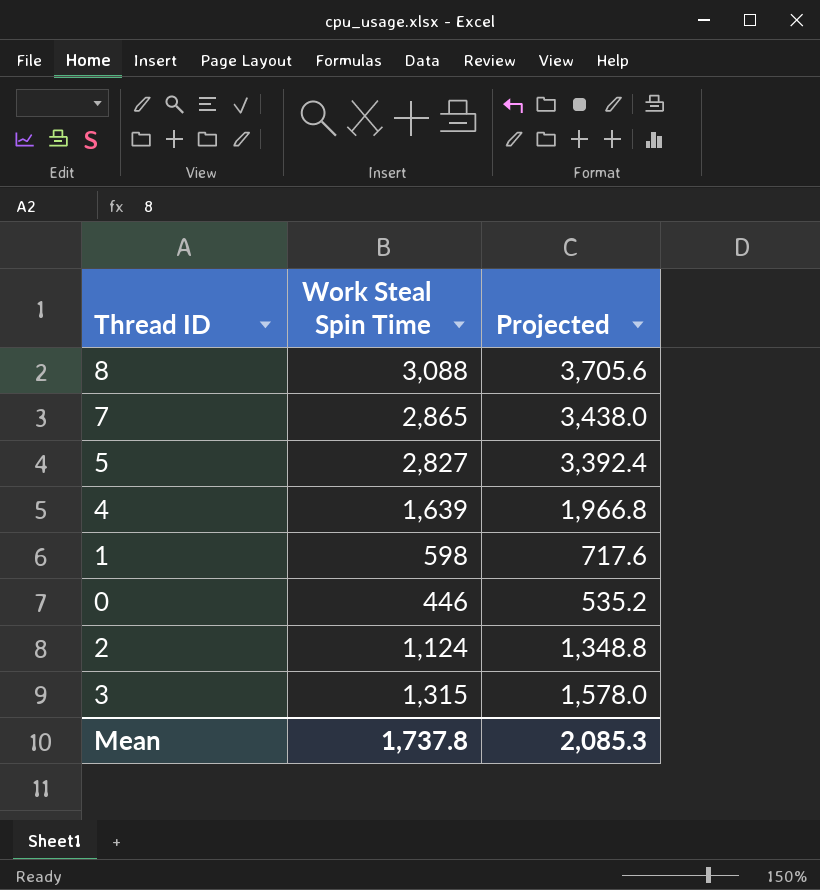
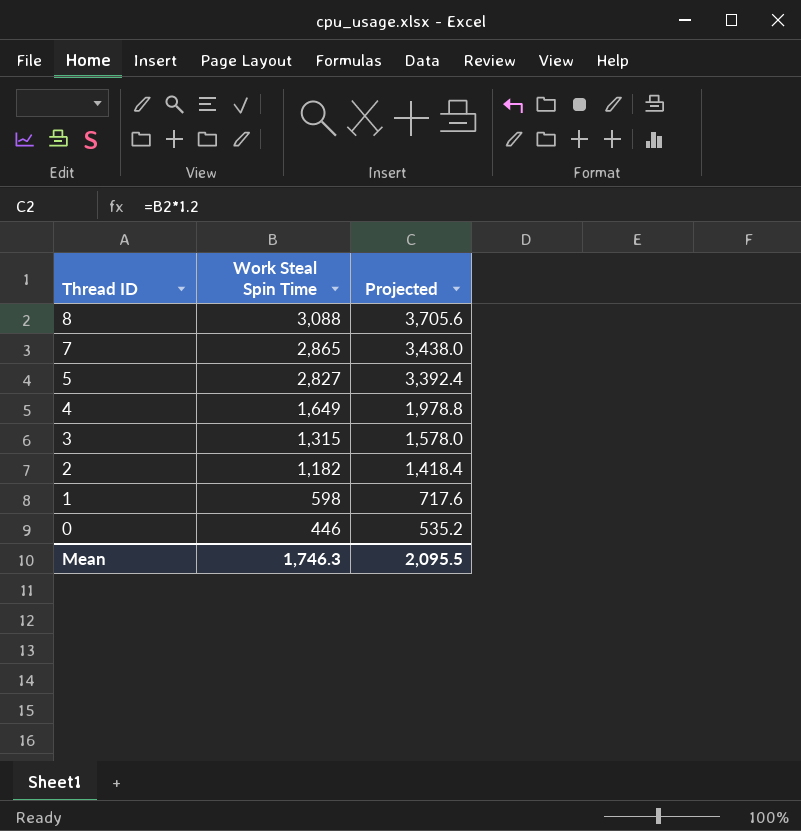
row order: none -> Thread ID descending
4 | Work Steal Spin Time: 1,639 -> 1,649
4 | Projected: 1,966.8 -> 1,978.8
2 | Work Steal Spin Time: 1,124 -> 1,182
2 | Projected: 1,348.8 -> 1,418.4
Mean | Work Steal Spin Time: 1,737.8 -> 1,746.3
Mean | Projected: 2,085.3 -> 2,095.5

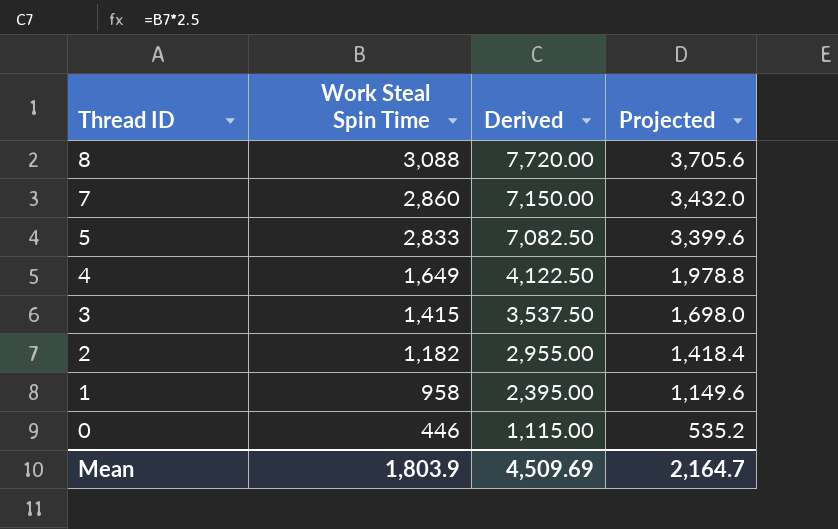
column Derived | formula: none -> [Work Steal Spin Time] * 2.5
7 | Work Steal Spin Time: 2,865 -> 2,860
7 | Projected: 3,438.0 -> 3,432.0
5 | Work Steal Spin Time: 2,827 -> 2,833
5 | Projected: 3,392.4 -> 3,399.6
3 | Work Steal Spin Time: 1,315 -> 1,415
3 | Projected: 1,578.0 -> 1,698.0
1 | Work Steal Spin Time: 598 -> 958
1 | Projected: 717.6 -> 1,149.6
Mean | Work Steal Spin Time: 1,746.3 -> 1,803.9
Mean | Projected: 2,095.5 -> 2,164.7

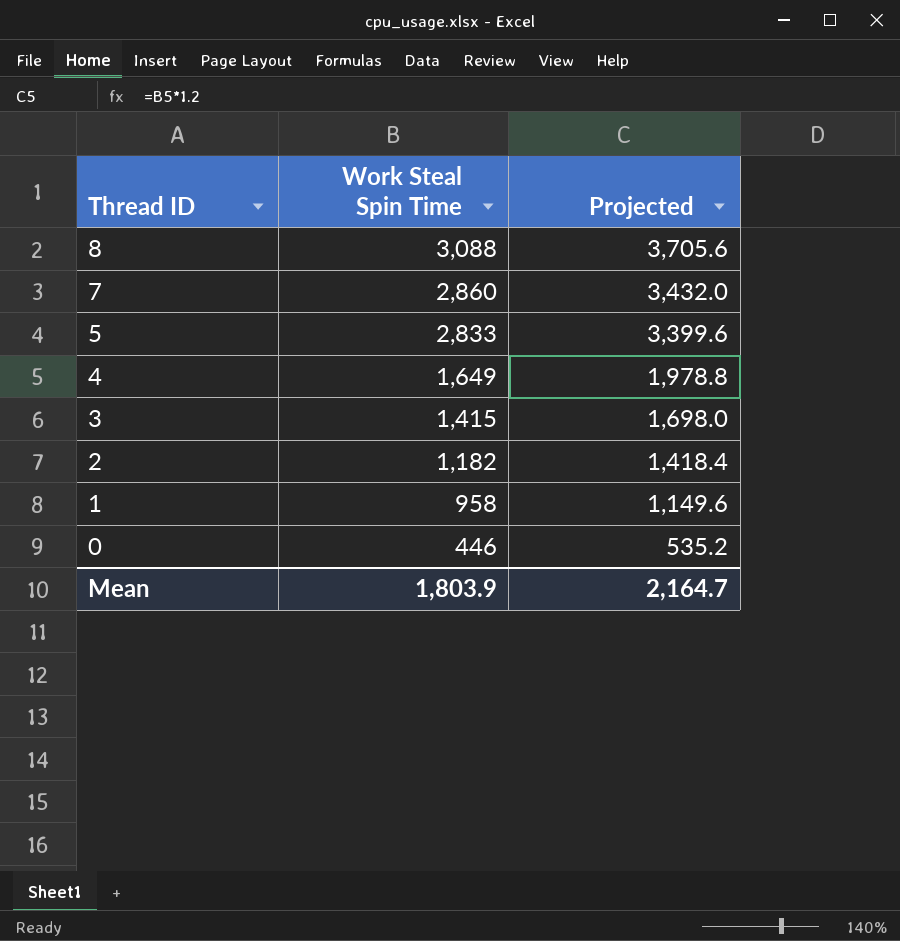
column Derived | formula: [Work Steal Spin Time] * 2.5 -> none

